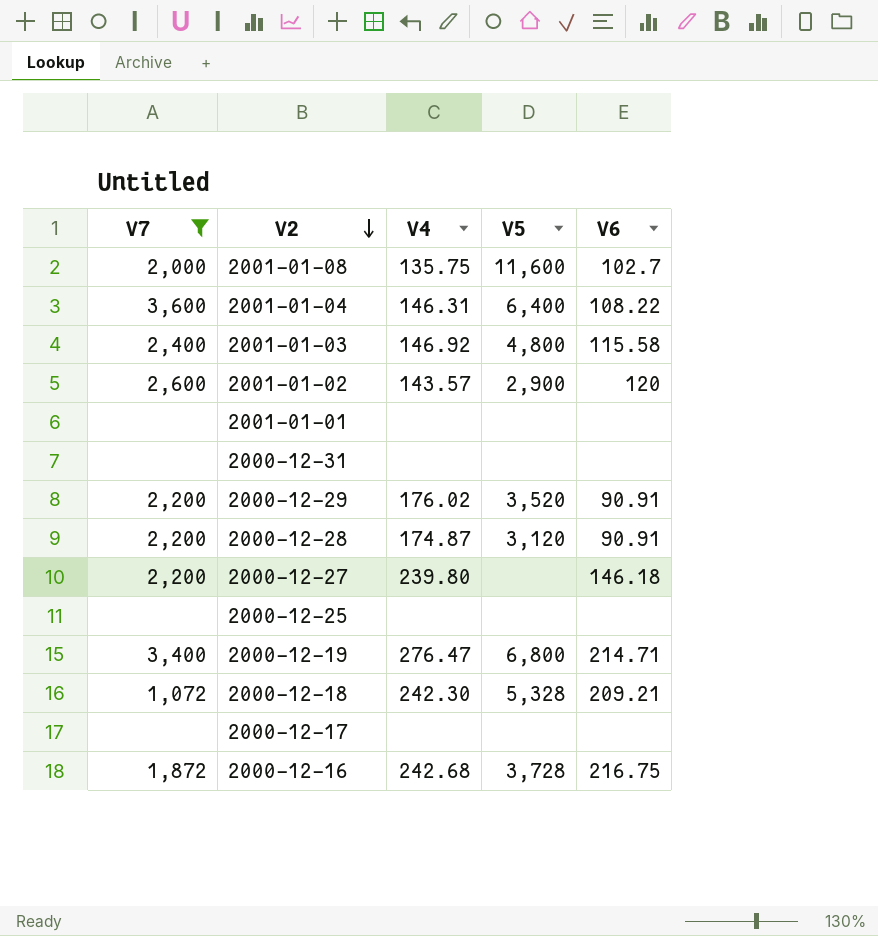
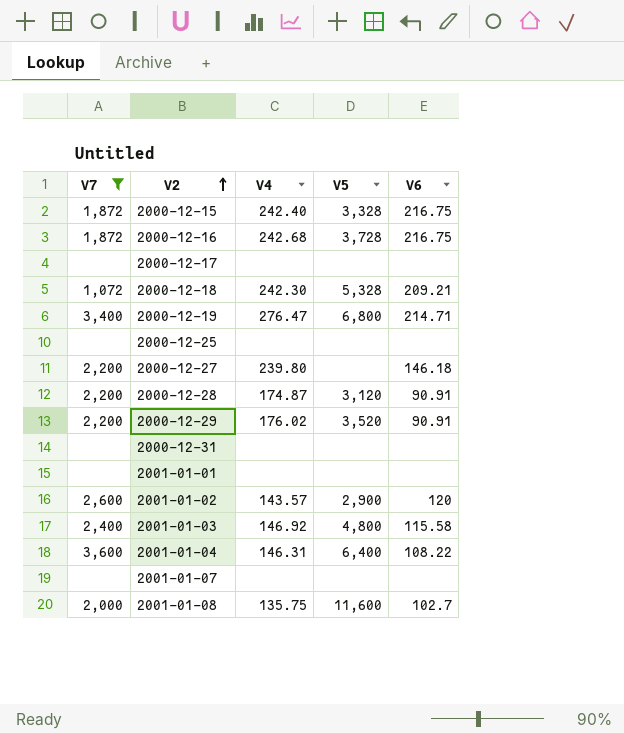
row order: V2 descending -> V2 ascending
row 2000-12-15: none -> 1,872 | 242.40 | 3,328 | 216.75
row 2001-01-07: none -> none | none | none | none

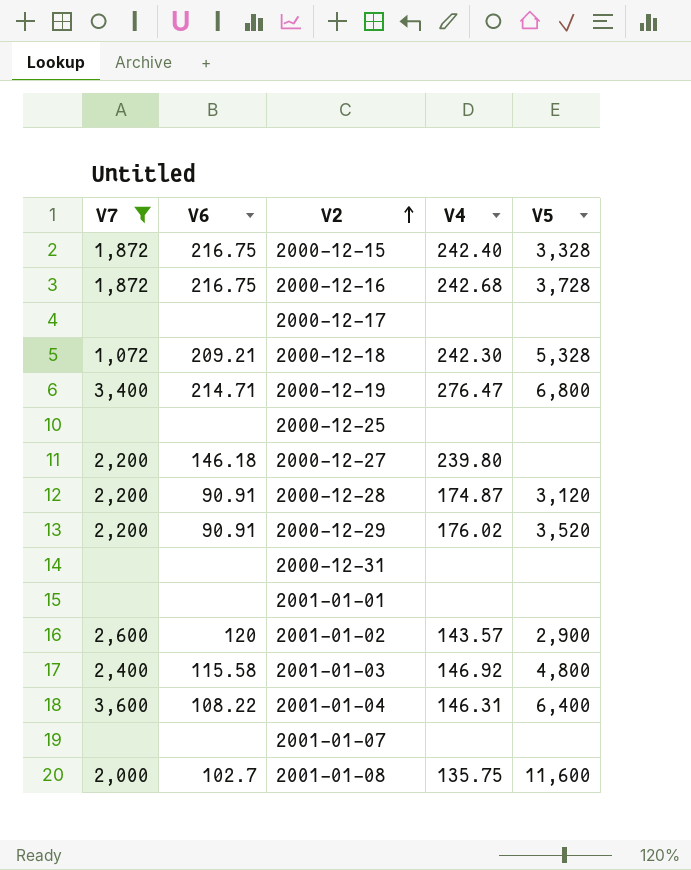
column V6 | position: 5 -> 2

